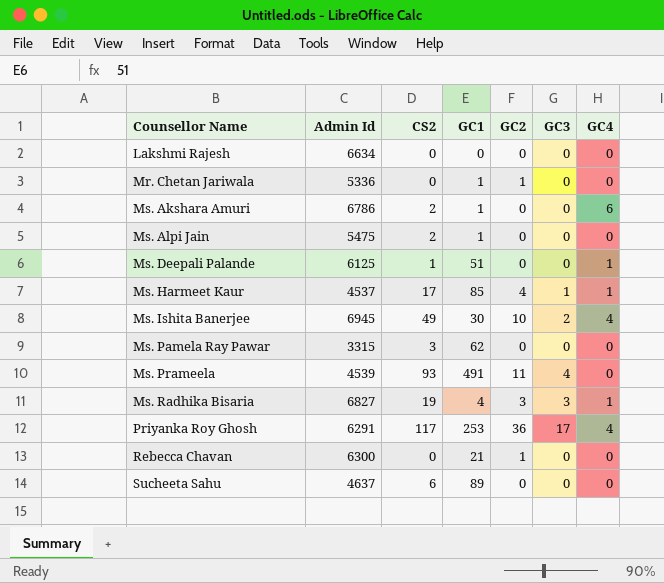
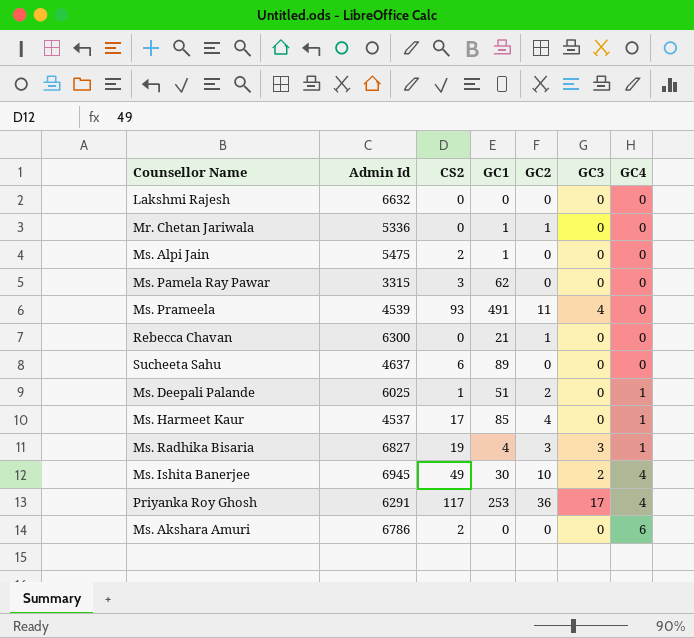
row order: Counsellor Name ascending -> GC4 ascending
Lakshmi Rajesh | Admin Id: 6634 -> 6632
Ms. Deepali Palande | Admin Id: 6125 -> 6025
Ms. Deepali Palande | GC2: 0 -> 2
Ms. Harmeet Kaur | GC3: 1 -> 0
Ms. Akshara Amuri | GC1: 1 -> 0

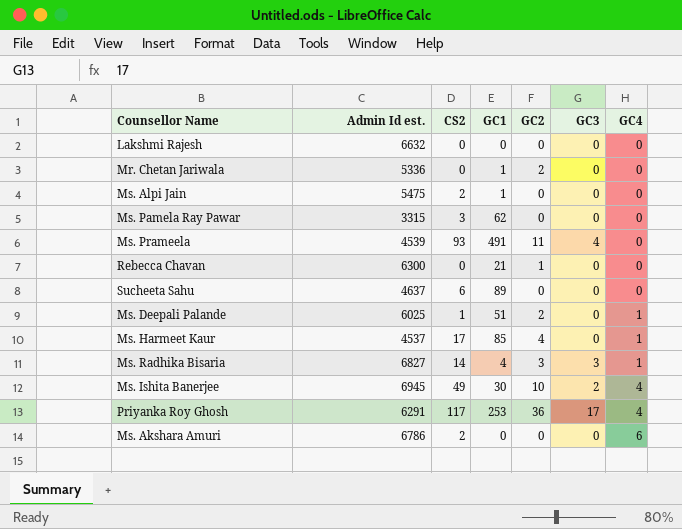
column name: Admin Id -> Admin Id est.
Mr. Chetan Jariwala | GC2: 1 -> 2
Ms. Radhika Bisaria | CS2: 19 -> 14

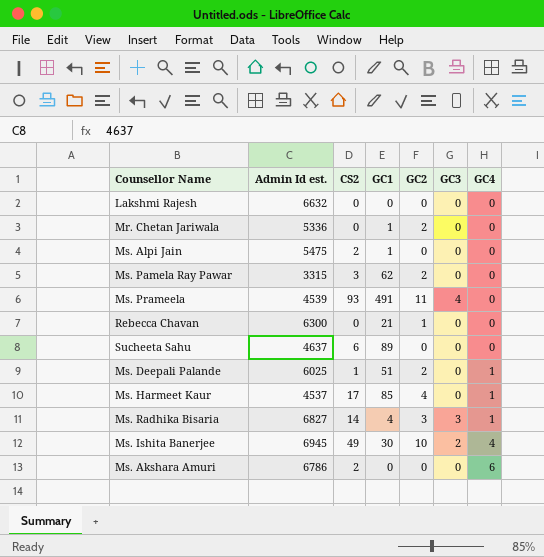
row Priyanka Roy Ghosh: 6291 | 117 | 253 | 36 | 17 | 4 -> none
Ms. Pamela Ray Pawar | GC2: 0 -> 2

